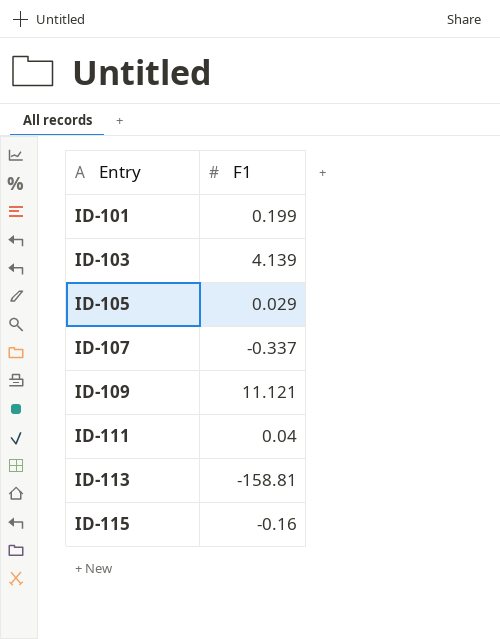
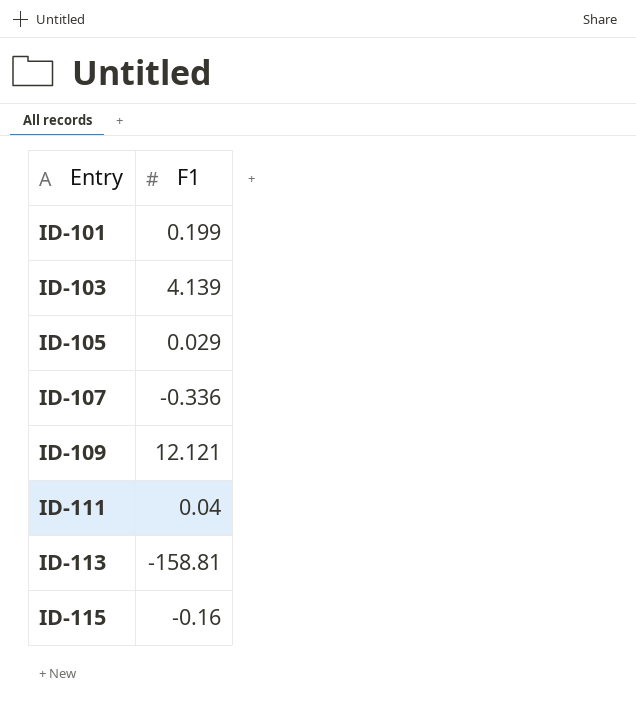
ID-107 | F1: -0.337 -> -0.336
ID-109 | F1: 11.121 -> 12.121

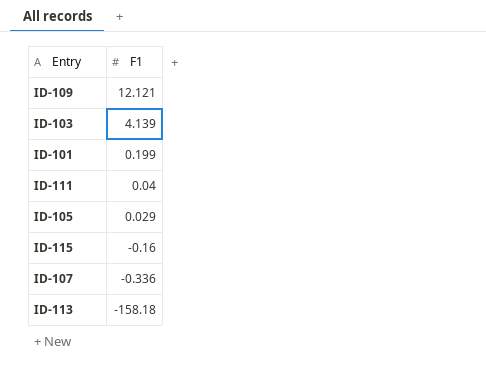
row order: Entry ascending -> F1 descending
ID-113 | F1: -158.81 -> -158.18

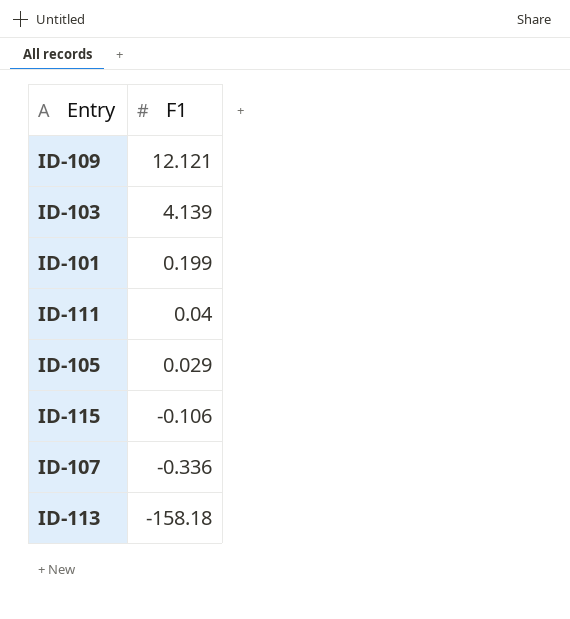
ID-115 | F1: -0.16 -> -0.106

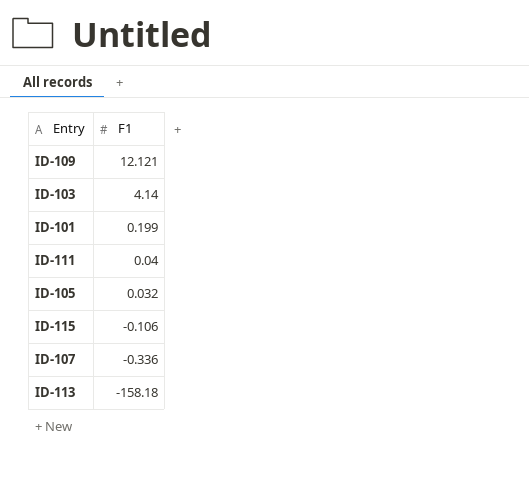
ID-103 | F1: 4.139 -> 4.14
ID-105 | F1: 0.029 -> 0.032

